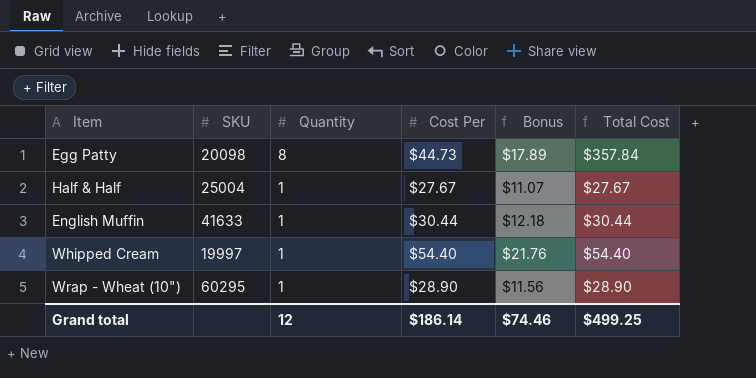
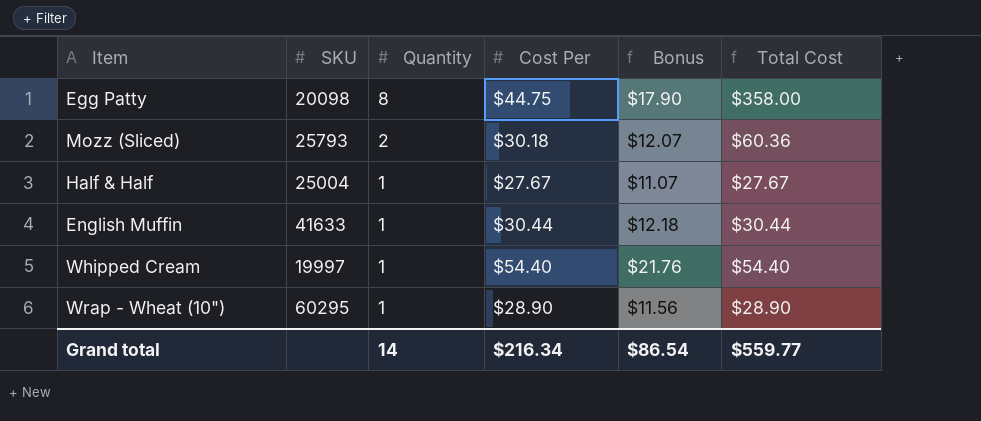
Egg Patty | Cost Per: $44.73 -> $44.75
Egg Patty | Bonus: $17.89 -> $17.90
Egg Patty | Total Cost: $357.84 -> $358.00
row Mozz (Sliced): none -> 25793 | 2 | $30.18 | $12.07 | $60.36
Grand total | Quantity: 12 -> 14
Grand total | Cost Per: $186.14 -> $216.34
Grand total | Bonus: $74.46 -> $86.54
Grand total | Total Cost: $499.25 -> $559.77

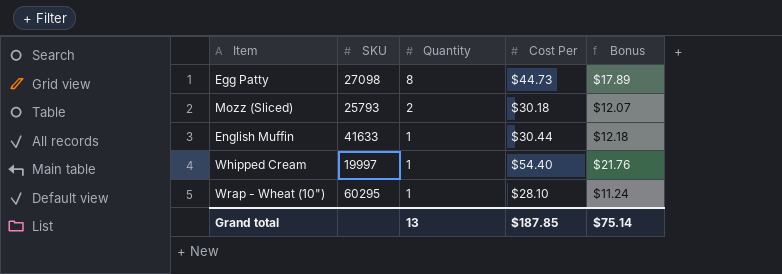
column Total Cost | formula: [Quantity] * [Cost Per] -> none
row Half & Half: 25004 | 1 | $27.67 | $11.07 | $27.67 -> none
Egg Patty | SKU: 20098 -> 27098
Egg Patty | Cost Per: $44.75 -> $44.73
Egg Patty | Bonus: $17.90 -> $17.89
Wrap - Wheat (10") | Cost Per: $28.90 -> $28.10
Wrap - Wheat (10") | Bonus: $11.56 -> $11.24
Grand total | Quantity: 14 -> 13
Grand total | Cost Per: $216.34 -> $187.85
Grand total | Bonus: $86.54 -> $75.14

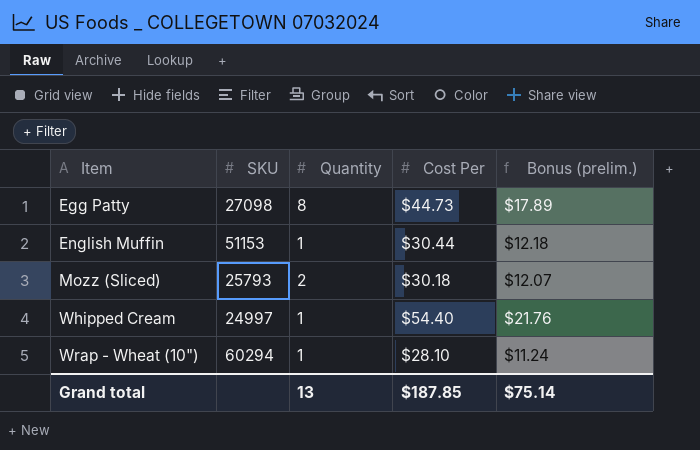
row order: Quantity descending -> Item ascending
column name: Bonus -> Bonus (prelim.)
English Muffin | SKU: 41633 -> 51153
Whipped Cream | SKU: 19997 -> 24997
Wrap - Wheat (10") | SKU: 60295 -> 60294

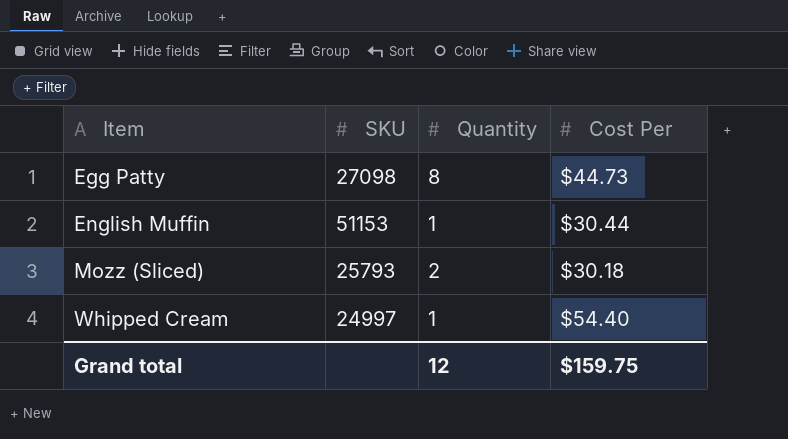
column Bonus (prelim.) | formula: [Cost Per] * 0.4 -> none
row Wrap - Wheat (10"): 60294 | 1 | $28.10 | $11.24 -> none
Grand total | Quantity: 13 -> 12
Grand total | Cost Per: $187.85 -> $159.75

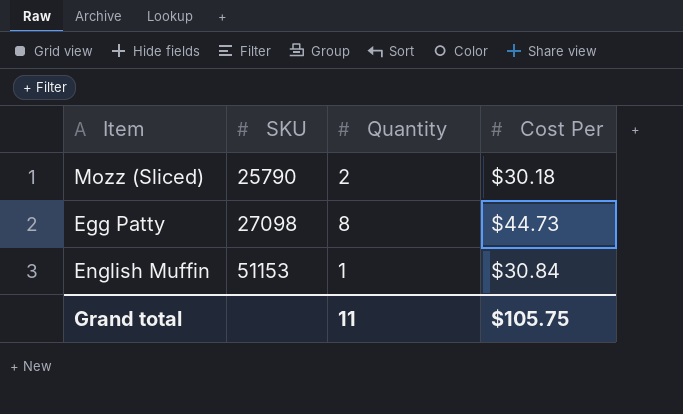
row order: Item ascending -> SKU ascending
row Whipped Cream: 24997 | 1 | $54.40 -> none
Mozz (Sliced) | SKU: 25793 -> 25790
English Muffin | Cost Per: $30.44 -> $30.84
Grand total | Quantity: 12 -> 11
Grand total | Cost Per: $159.75 -> $105.75

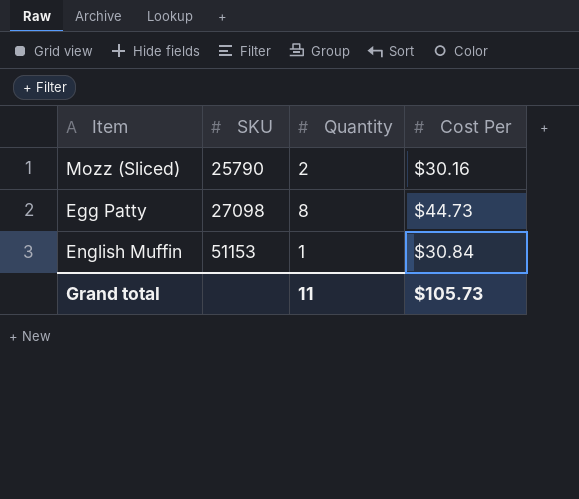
Mozz (Sliced) | Cost Per: $30.18 -> $30.16
Grand total | Cost Per: $105.75 -> $105.73

